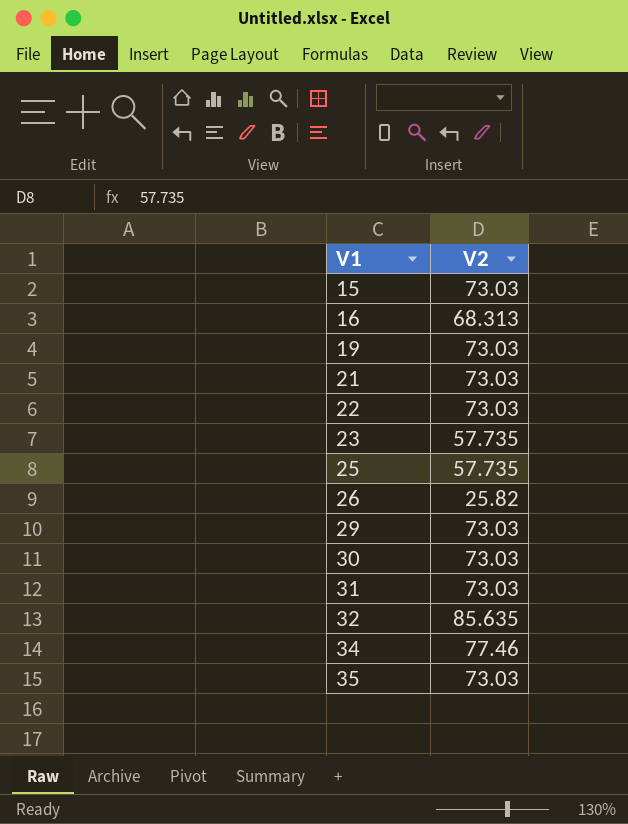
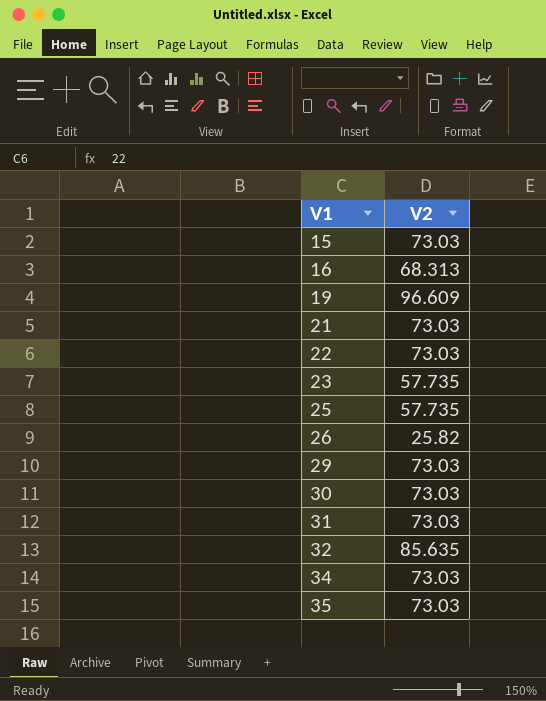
19 | V2: 73.03 -> 96.609
34 | V2: 77.46 -> 73.03

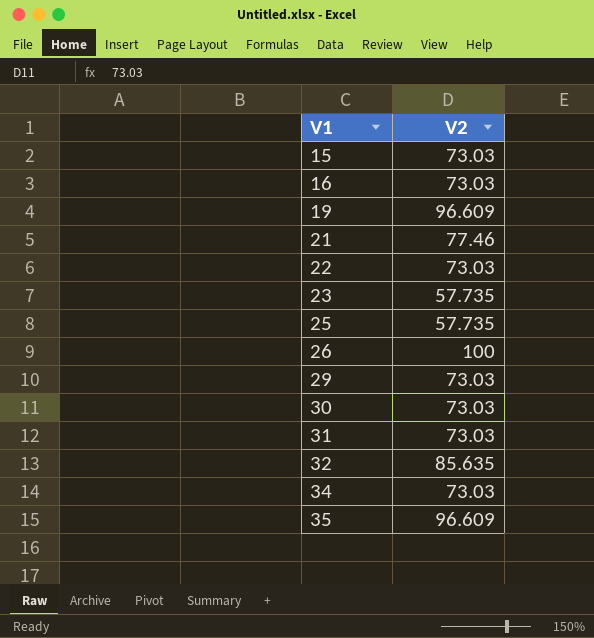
16 | V2: 68.313 -> 73.03
21 | V2: 73.03 -> 77.46
26 | V2: 25.82 -> 100
35 | V2: 73.03 -> 96.609

